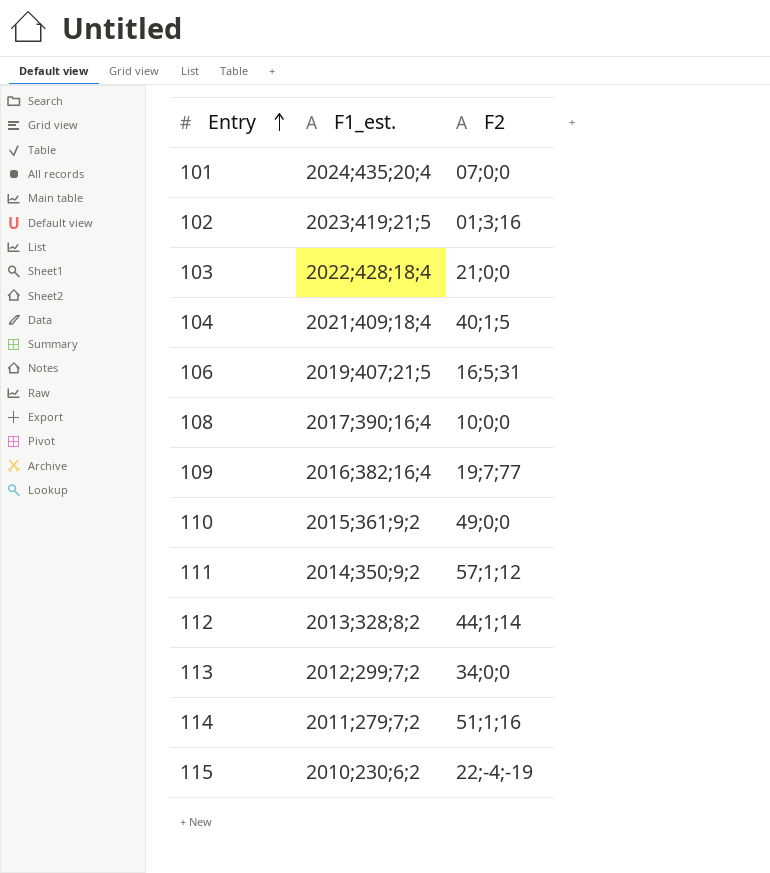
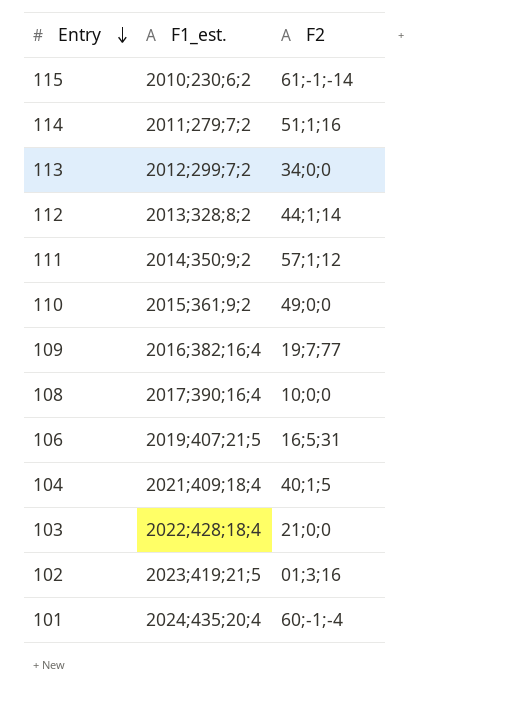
row order: Entry ascending -> Entry descending
115 | F2: 22;-4;-19 -> 61;-1;-14
101 | F2: 07;0;0 -> 60;-1;-4

